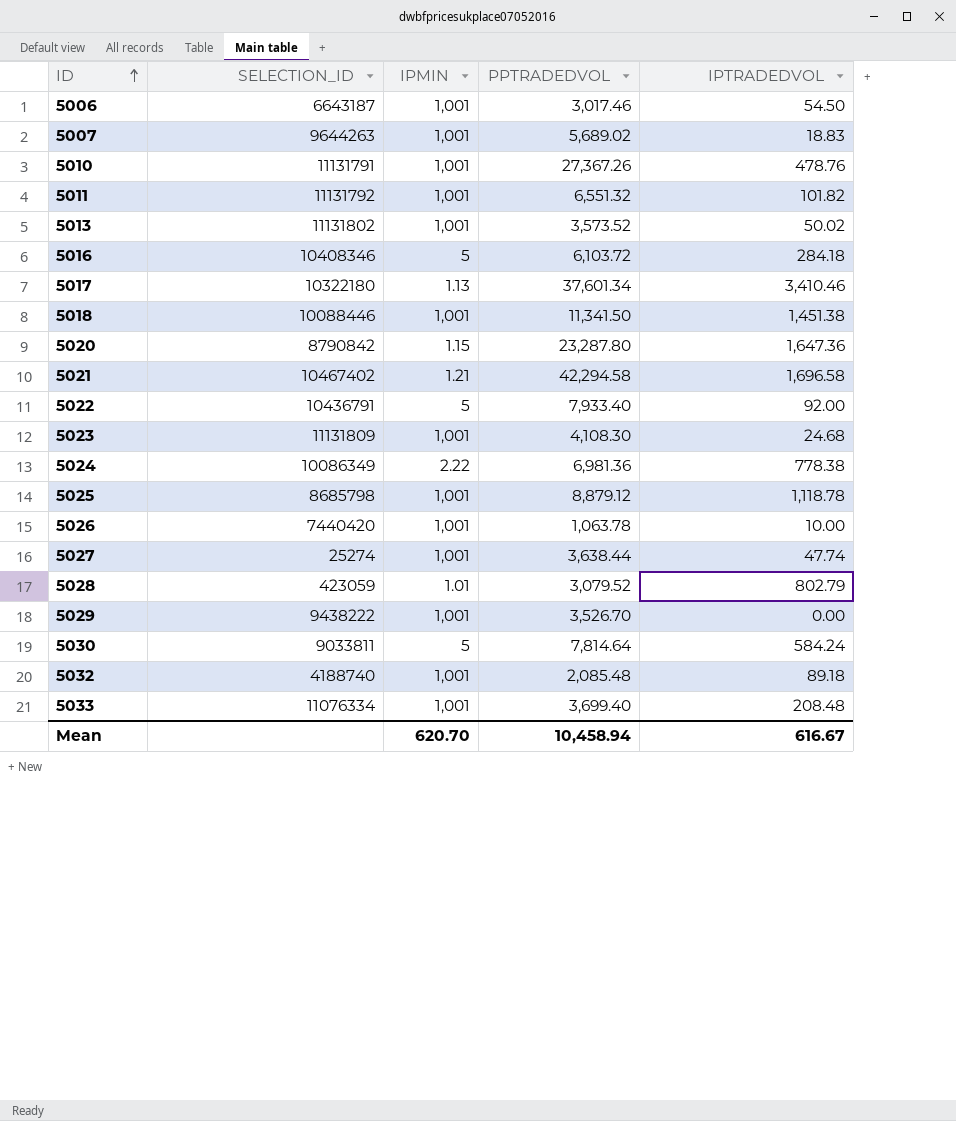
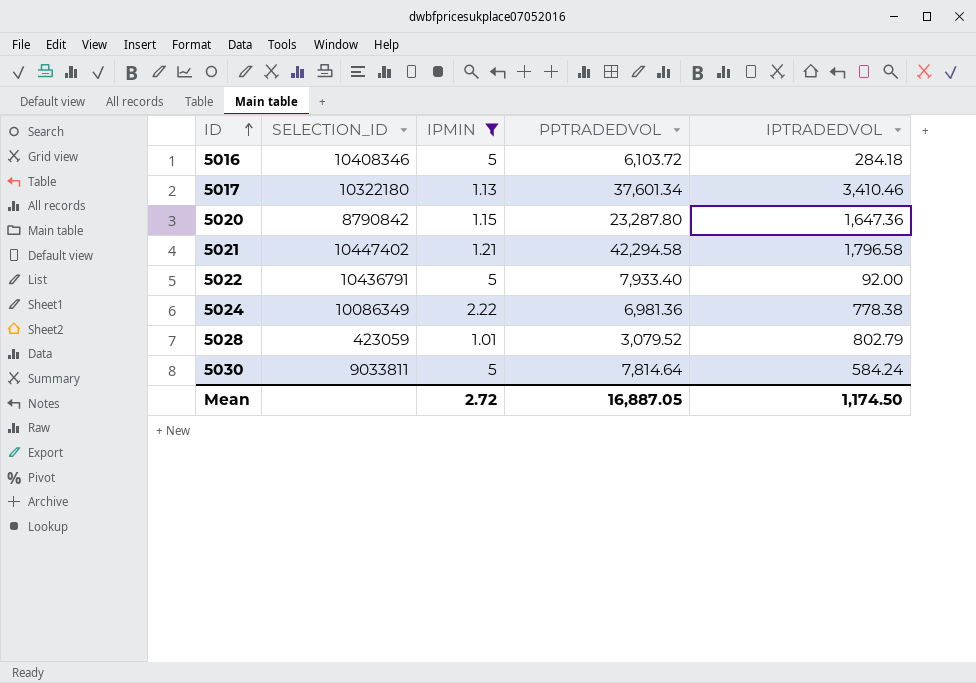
filter: none -> IPMIN != 1,001
5021 | SELECTION_ID: 10467402 -> 10447402
5021 | IPTRADEDVOL: 1,696.58 -> 1,796.58
Mean | IPMIN: 620.70 -> 2.72
Mean | PPTRADEDVOL: 10,458.94 -> 16,887.05
Mean | IPTRADEDVOL: 616.67 -> 1,174.50

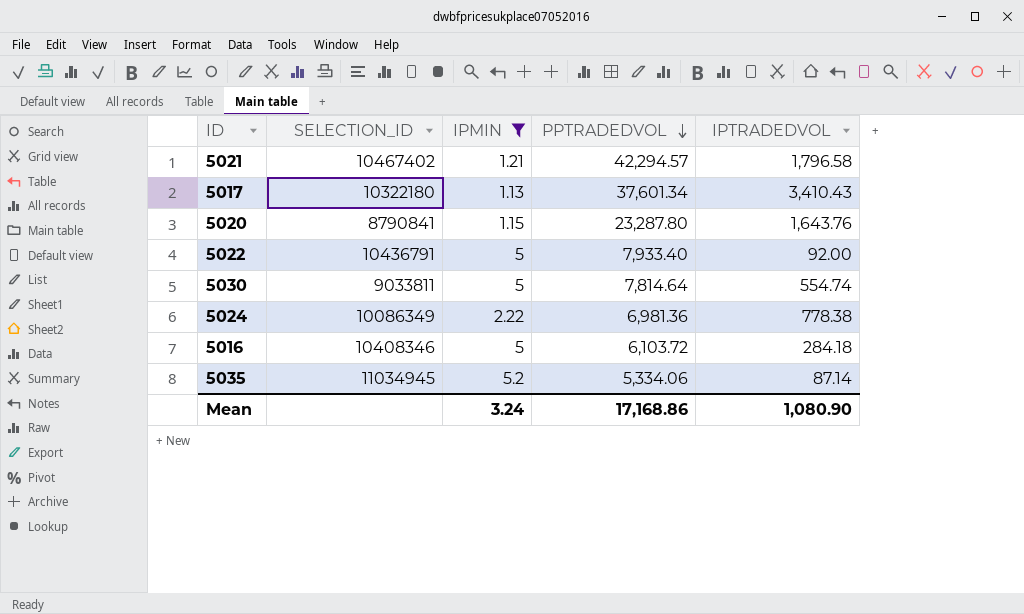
row order: ID ascending -> PPTRADEDVOL descending
row 5028: 423059 | 1.01 | 3,079.52 | 802.79 -> none
5021 | SELECTION_ID: 10447402 -> 10467402
5021 | PPTRADEDVOL: 42,294.58 -> 42,294.57
5017 | IPTRADEDVOL: 3,410.46 -> 3,410.43
5020 | SELECTION_ID: 8790842 -> 8790841
5020 | IPTRADEDVOL: 1,647.36 -> 1,643.76
5030 | IPTRADEDVOL: 584.24 -> 554.74
row 5035: none -> 11034945 | 5.2 | 5,334.06 | 87.14
Mean | IPMIN: 2.72 -> 3.24
Mean | PPTRADEDVOL: 16,887.05 -> 17,168.86
Mean | IPTRADEDVOL: 1,174.50 -> 1,080.90

